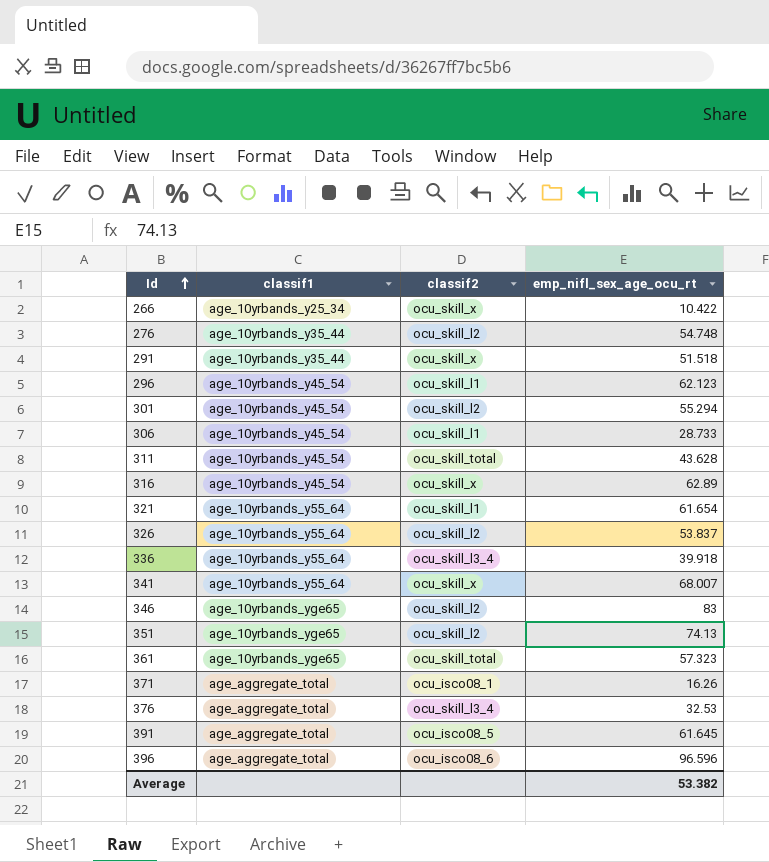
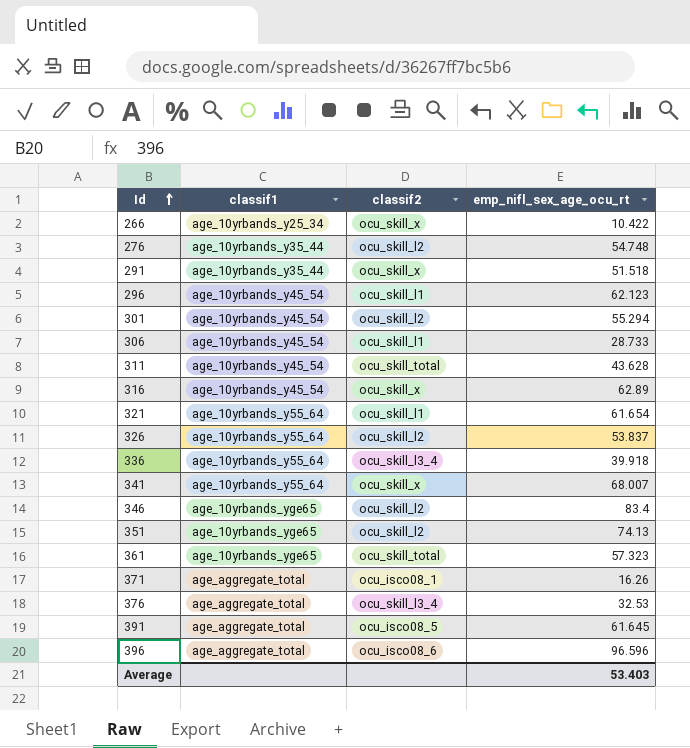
346 | emp_nifl_sex_age_ocu_rt: 83 -> 83.4
Average | emp_nifl_sex_age_ocu_rt: 53.382 -> 53.403

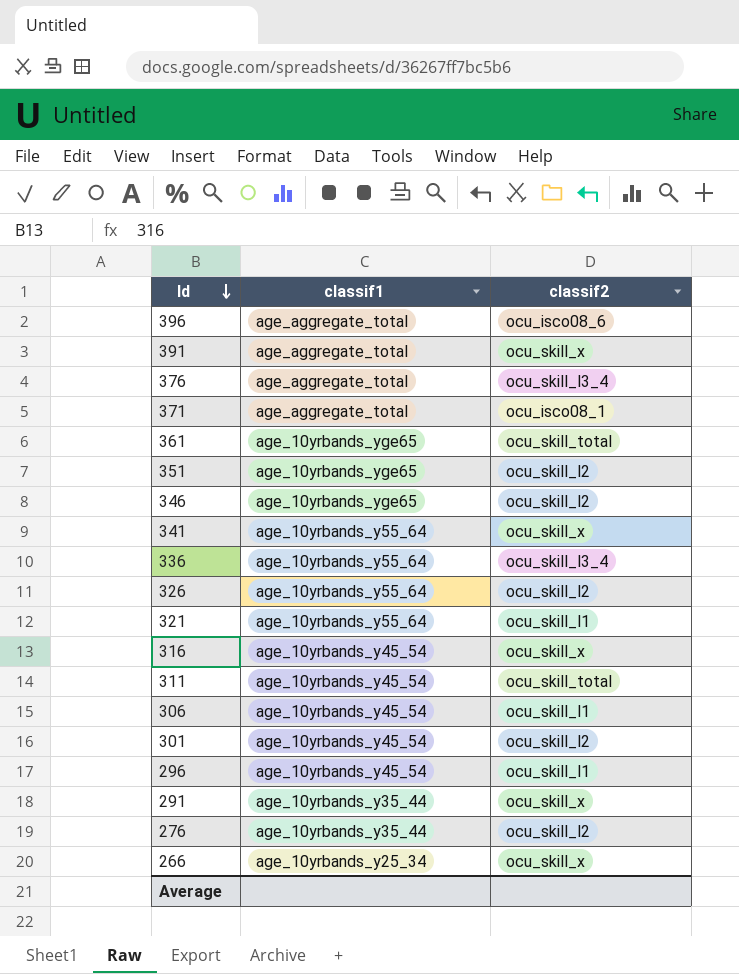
row order: Id ascending -> Id descending
column emp_nifl_sex_age_ocu_rt | position: 4 -> none
391 | classif2: ocu_isco08_5 -> ocu_skill_x

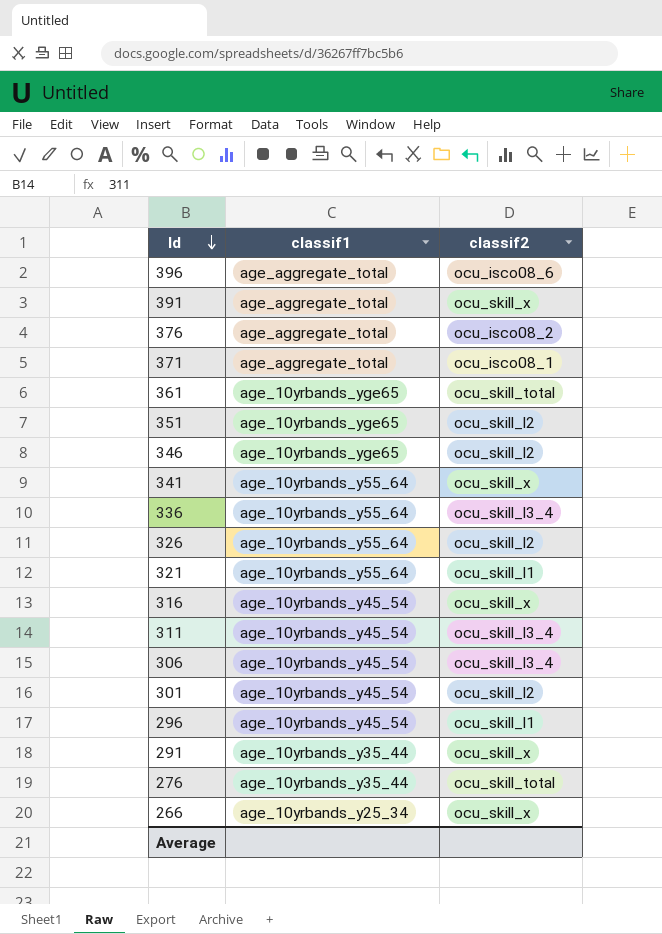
376 | classif2: ocu_skill_l3_4 -> ocu_isco08_2
311 | classif2: ocu_skill_total -> ocu_skill_l3_4
306 | classif2: ocu_skill_l1 -> ocu_skill_l3_4
276 | classif2: ocu_skill_l2 -> ocu_skill_total

